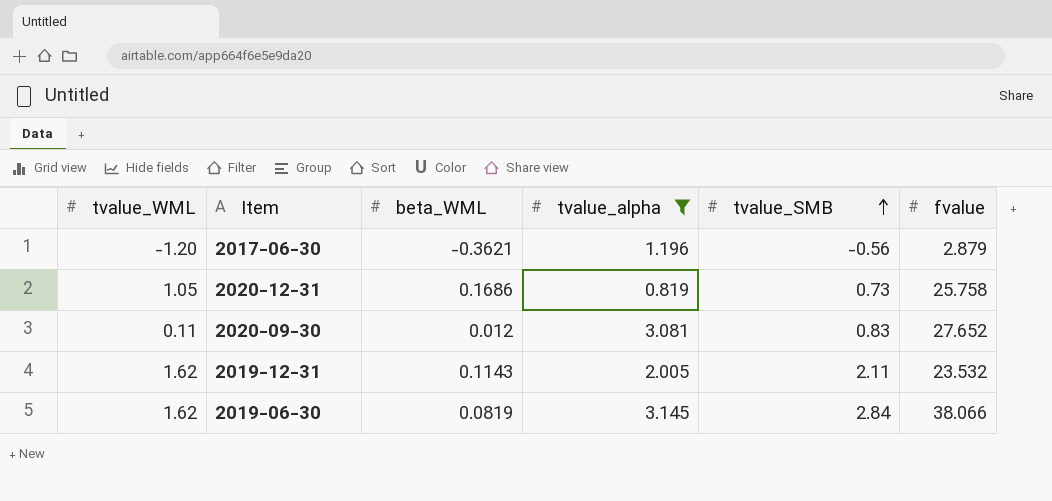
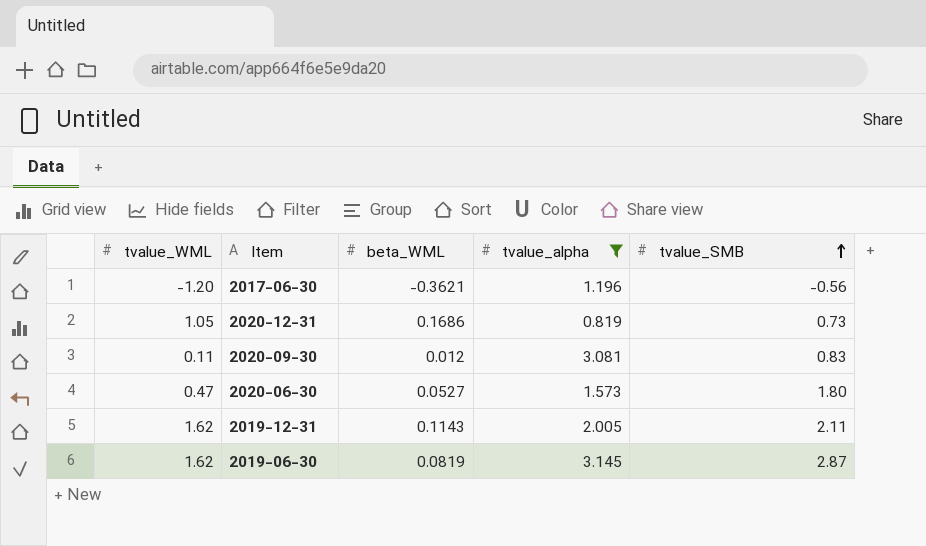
column fvalue | position: 6 -> none
row 2020-06-30: none -> 0.47 | 0.0527 | 1.573 | 1.80
2019-06-30 | tvalue_SMB: 2.84 -> 2.87

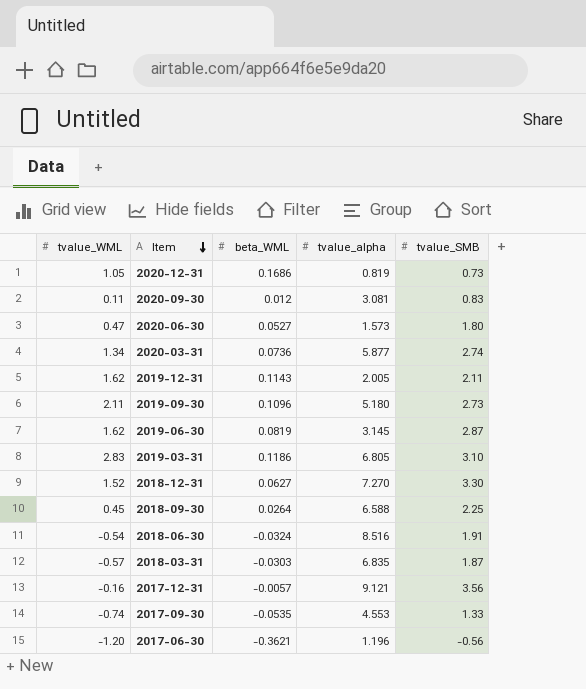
filter: tvalue_alpha <= 3.145 -> none
row order: tvalue_SMB ascending -> Item descending

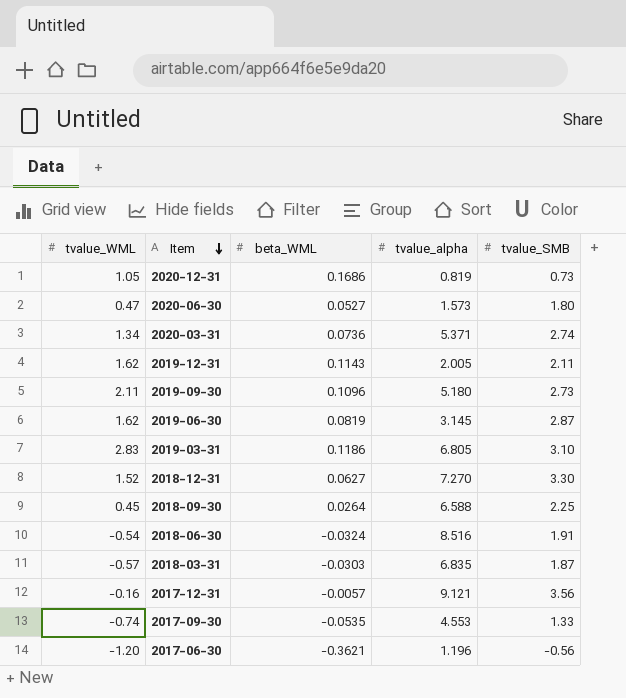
row 2020-09-30: 0.11 | 0.012 | 3.081 | 0.83 -> none
2020-03-31 | tvalue_alpha: 5.877 -> 5.371

